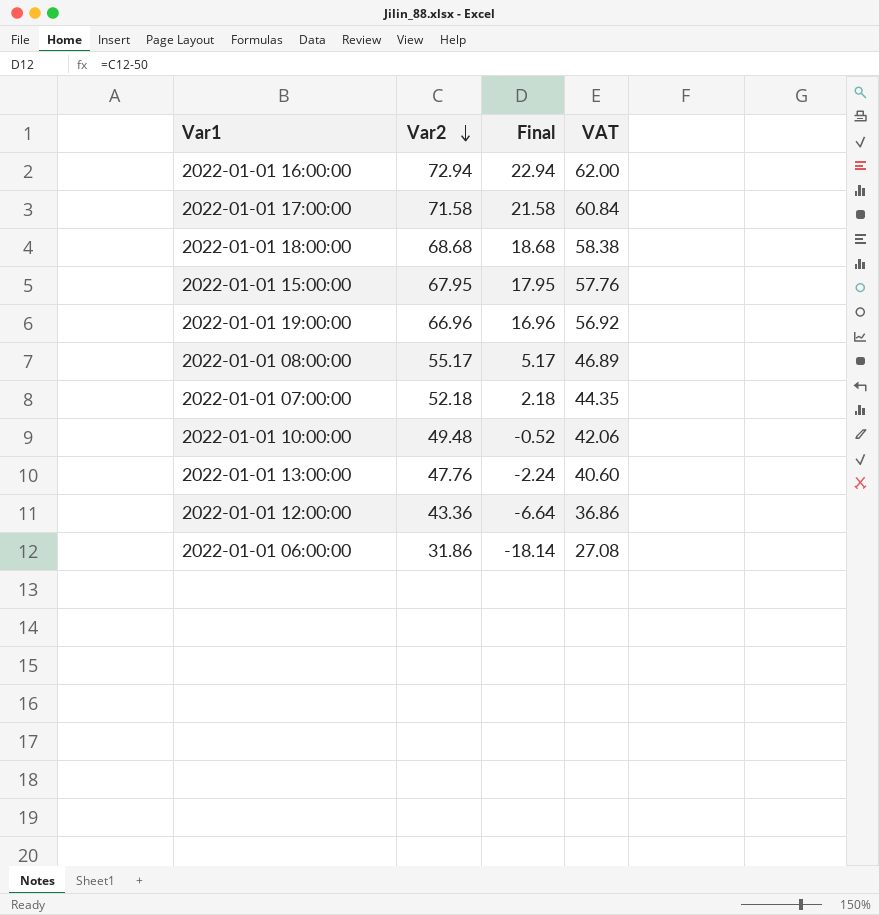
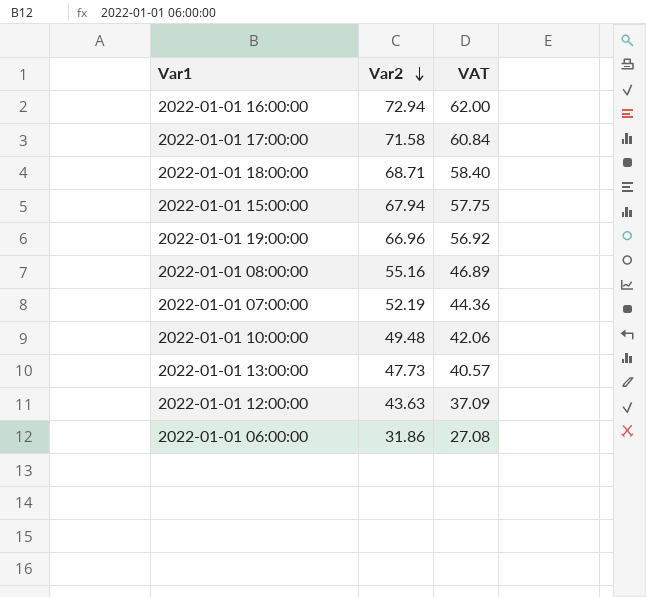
column Final | formula: [Var2] - 50 -> none
2022-01-01 18:00:00 | Var2: 68.68 -> 68.71
2022-01-01 18:00:00 | VAT: 58.38 -> 58.40
2022-01-01 15:00:00 | Var2: 67.95 -> 67.94
2022-01-01 15:00:00 | VAT: 57.76 -> 57.75
2022-01-01 08:00:00 | Var2: 55.17 -> 55.16
2022-01-01 07:00:00 | Var2: 52.18 -> 52.19
2022-01-01 07:00:00 | VAT: 44.35 -> 44.36
2022-01-01 13:00:00 | Var2: 47.76 -> 47.73
2022-01-01 13:00:00 | VAT: 40.60 -> 40.57
2022-01-01 12:00:00 | Var2: 43.36 -> 43.63
2022-01-01 12:00:00 | VAT: 36.86 -> 37.09

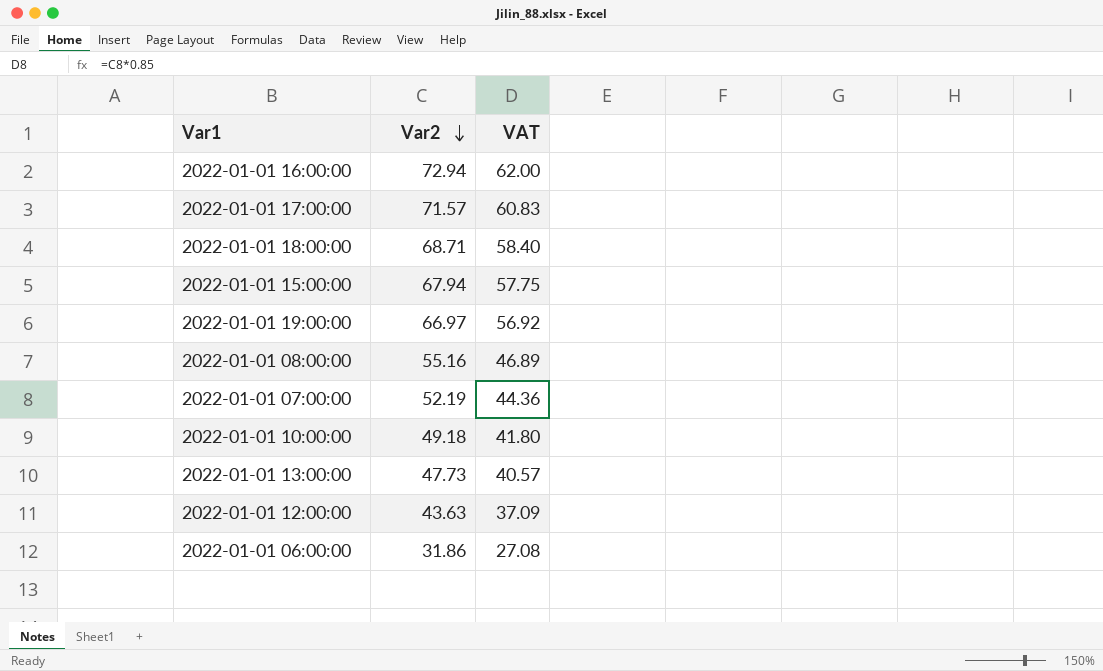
2022-01-01 17:00:00 | Var2: 71.58 -> 71.57
2022-01-01 17:00:00 | VAT: 60.84 -> 60.83
2022-01-01 19:00:00 | Var2: 66.96 -> 66.97
2022-01-01 10:00:00 | Var2: 49.48 -> 49.18
2022-01-01 10:00:00 | VAT: 42.06 -> 41.80

